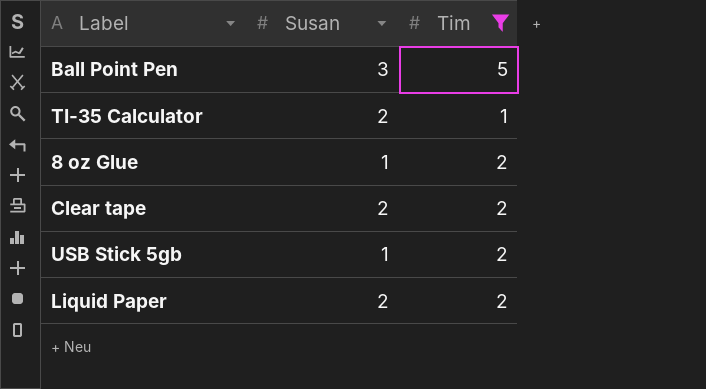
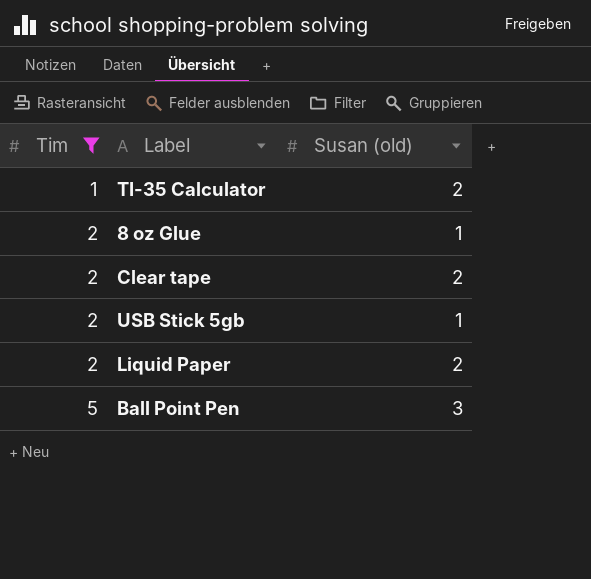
row order: none -> Tim ascending
column Tim | position: 3 -> 1
column name: Susan -> Susan (old)

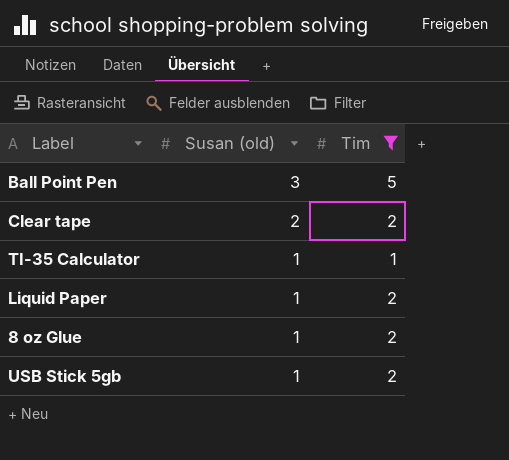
row order: Tim ascending -> Susan (old) descending
column Tim | position: 1 -> 3
TI-35 Calculator | Susan (old): 2 -> 1
Liquid Paper | Susan (old): 2 -> 1

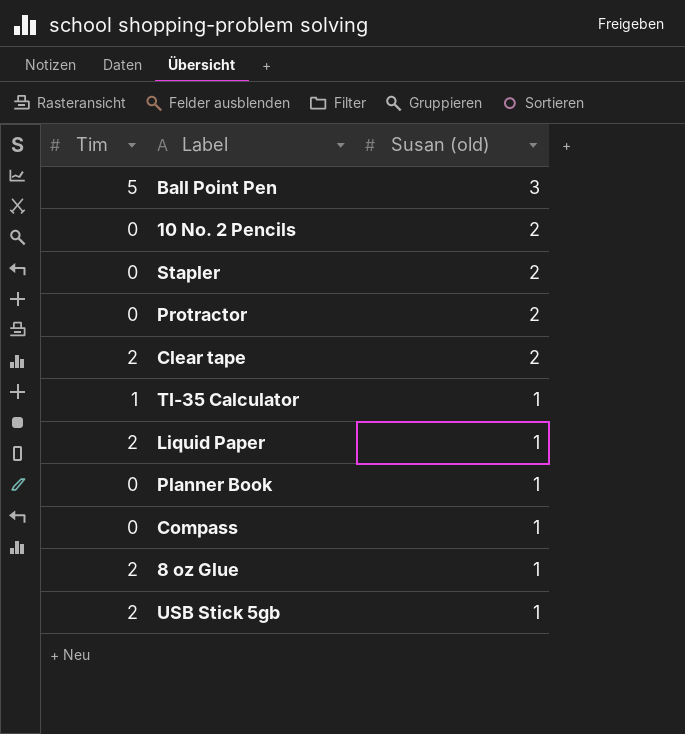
filter: Tim != 0 -> none
column Tim | position: 3 -> 1

